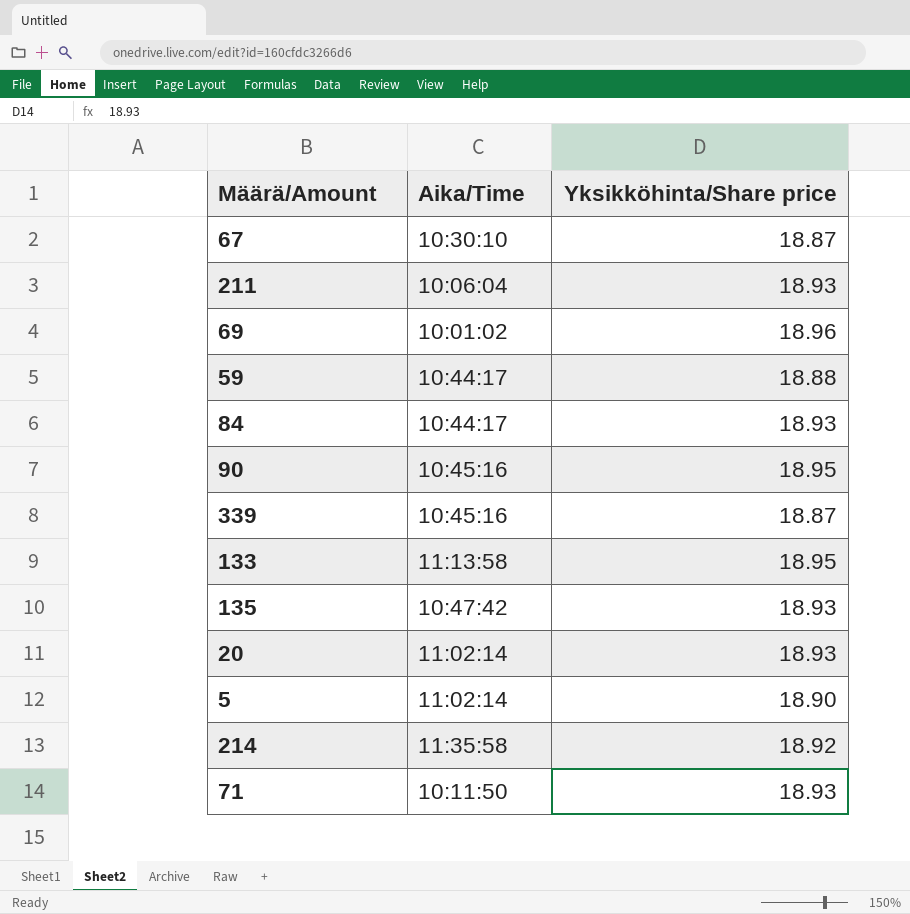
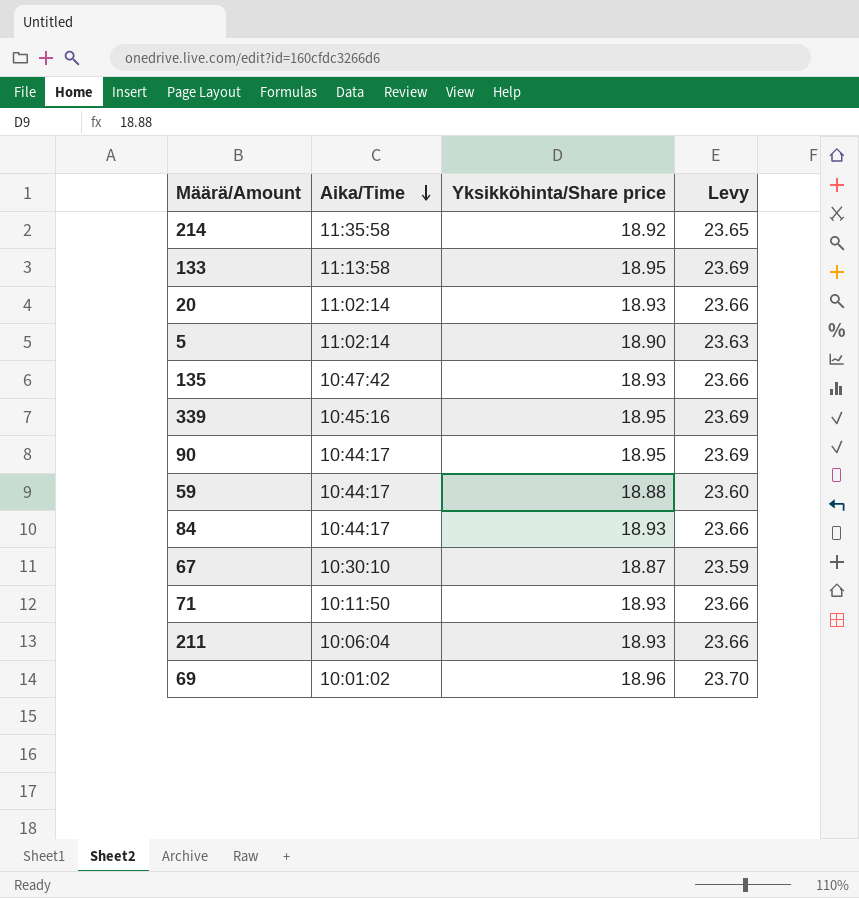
row order: none -> Aika/Time descending
column Levy | formula: none -> [Yksikköhinta/Share price] * 1.25
339 | Yksikköhinta/Share price: 18.87 -> 18.95
90 | Aika/Time: 10:45:16 -> 10:44:17

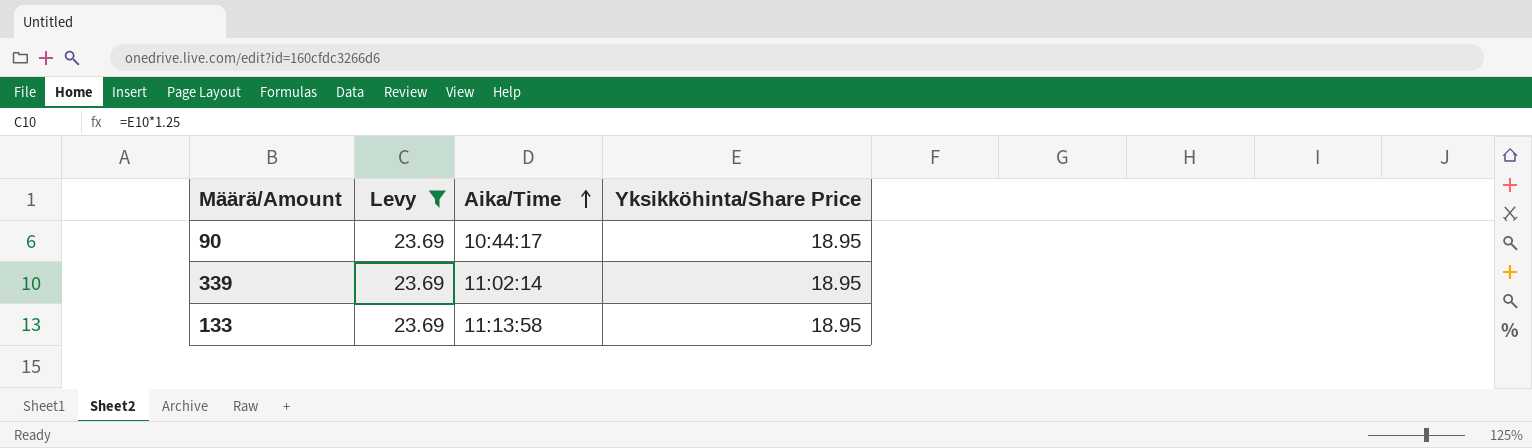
filter: none -> Levy = 23.69
row order: Aika/Time descending -> Aika/Time ascending
column Levy | position: 4 -> 2
column name: Yksikköhinta/Share price -> Yksikköhinta/Share Price
339 | Aika/Time: 10:45:16 -> 11:02:14

